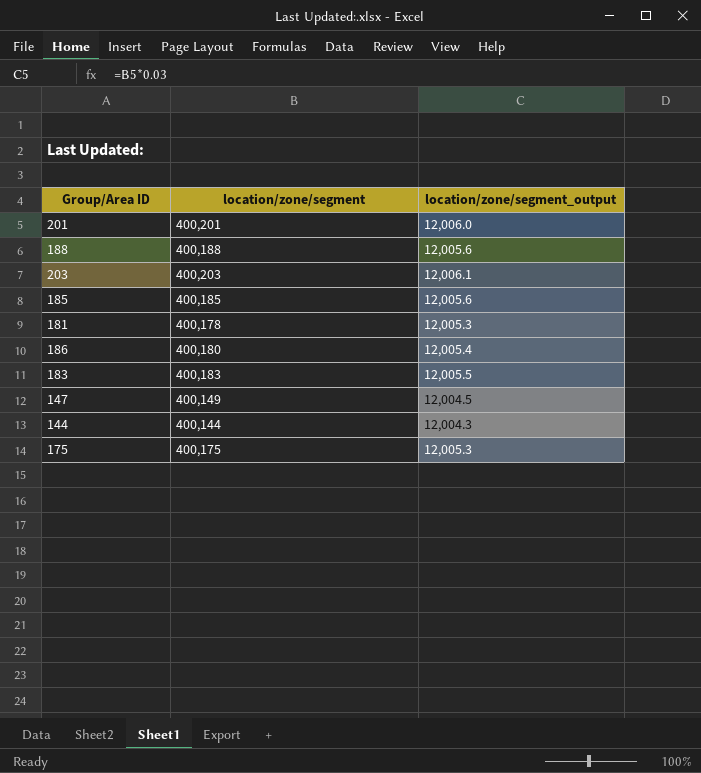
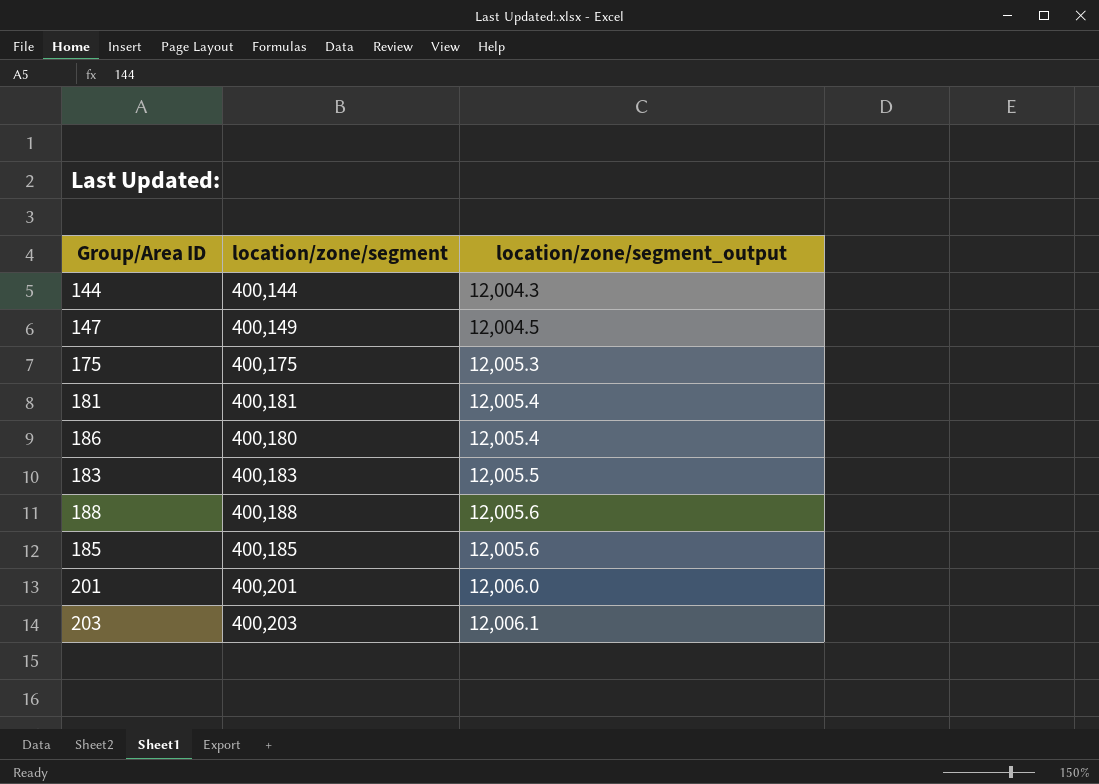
row order: none -> location/zone/segment_output ascending
181 | location/zone/segment: 400,178 -> 400,181
181 | location/zone/segment_output: 12,005.3 -> 12,005.4

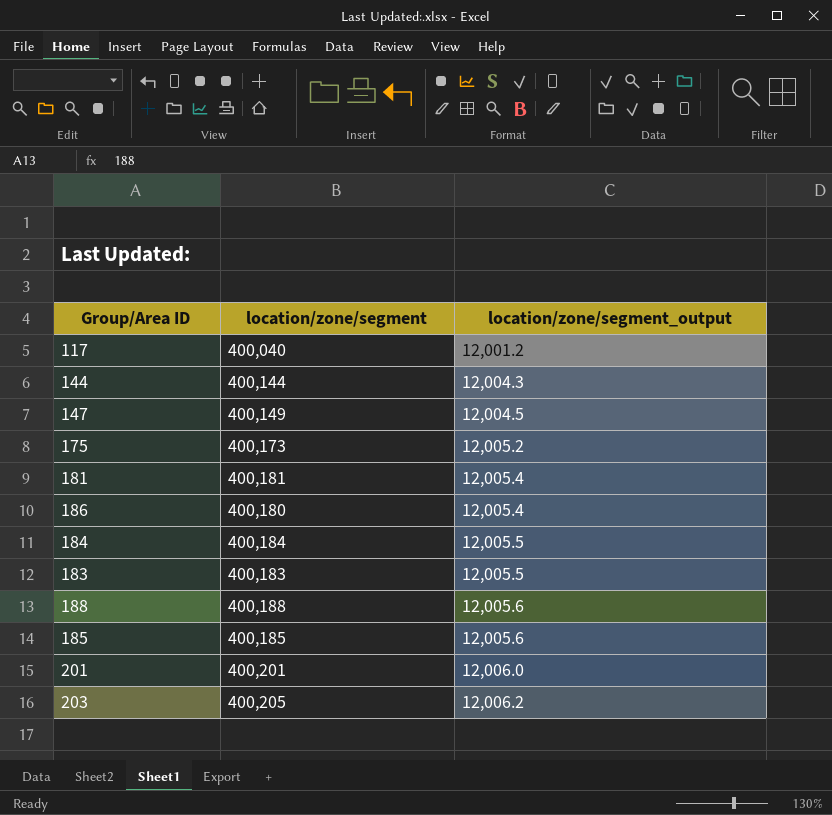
row 117: none -> 400,040 | 12,001.2
175 | location/zone/segment: 400,175 -> 400,173
175 | location/zone/segment_output: 12,005.3 -> 12,005.2
row 184: none -> 400,184 | 12,005.5
203 | location/zone/segment: 400,203 -> 400,205
203 | location/zone/segment_output: 12,006.1 -> 12,006.2

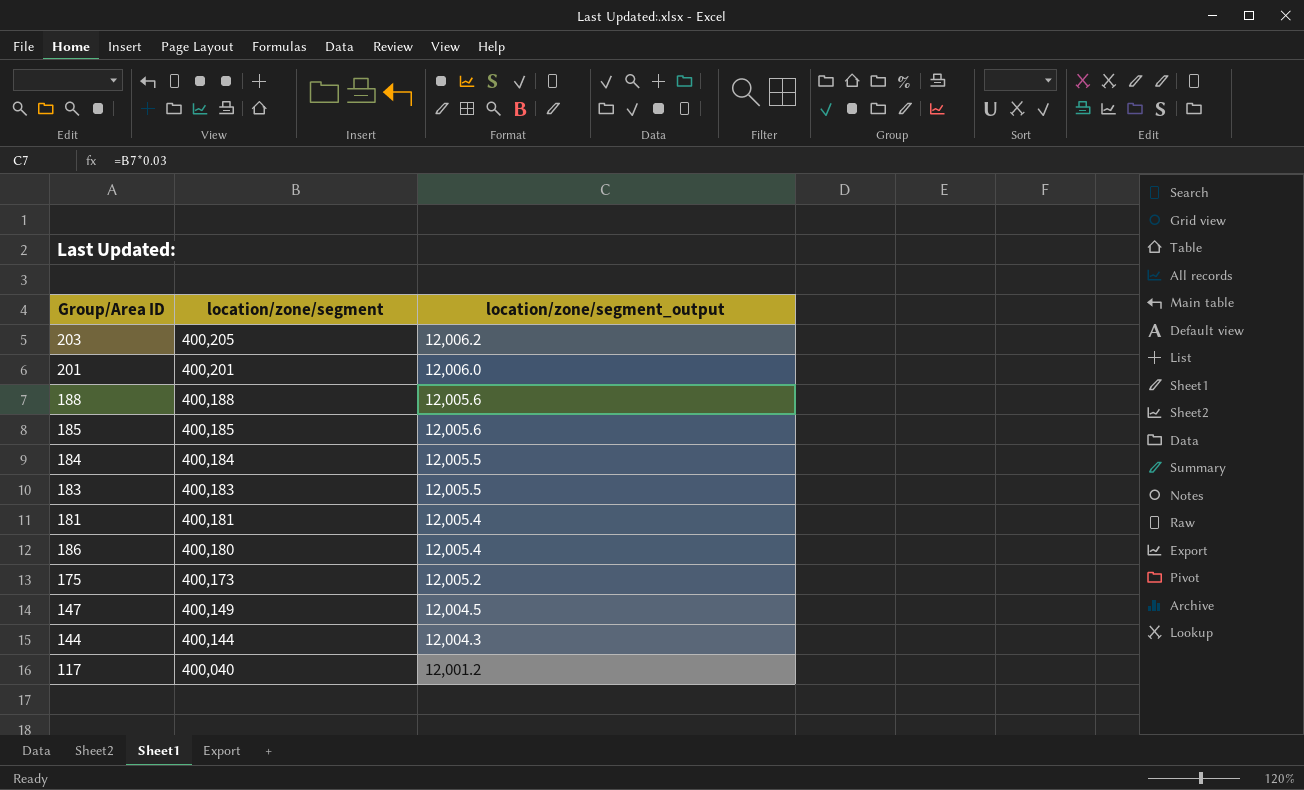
row order: location/zone/segment_output ascending -> location/zone/segment descending

